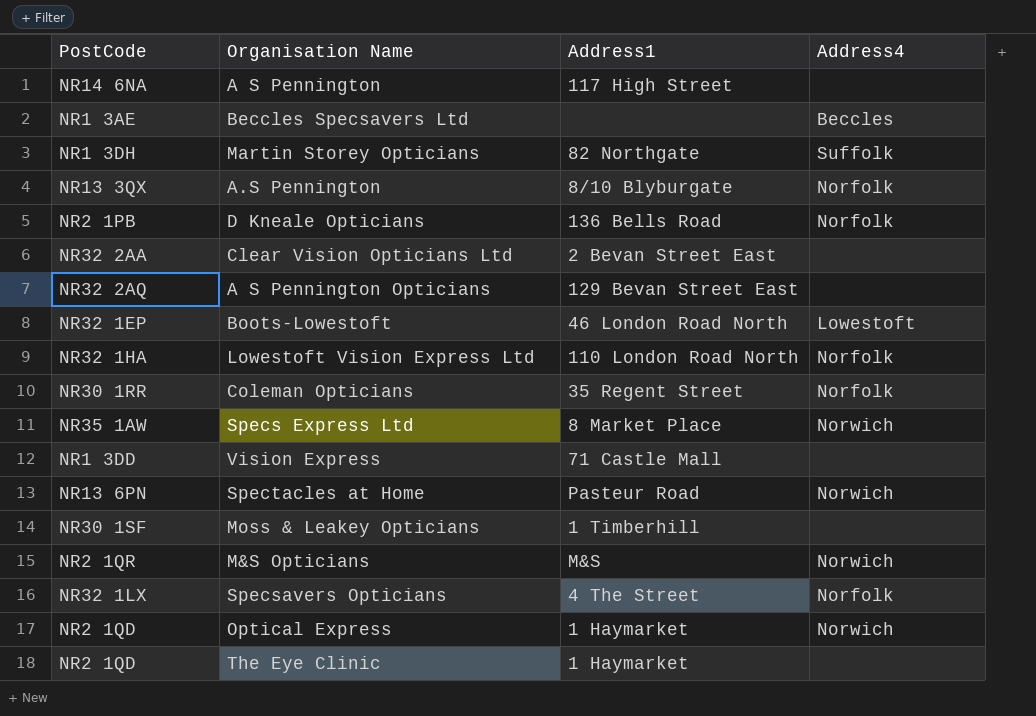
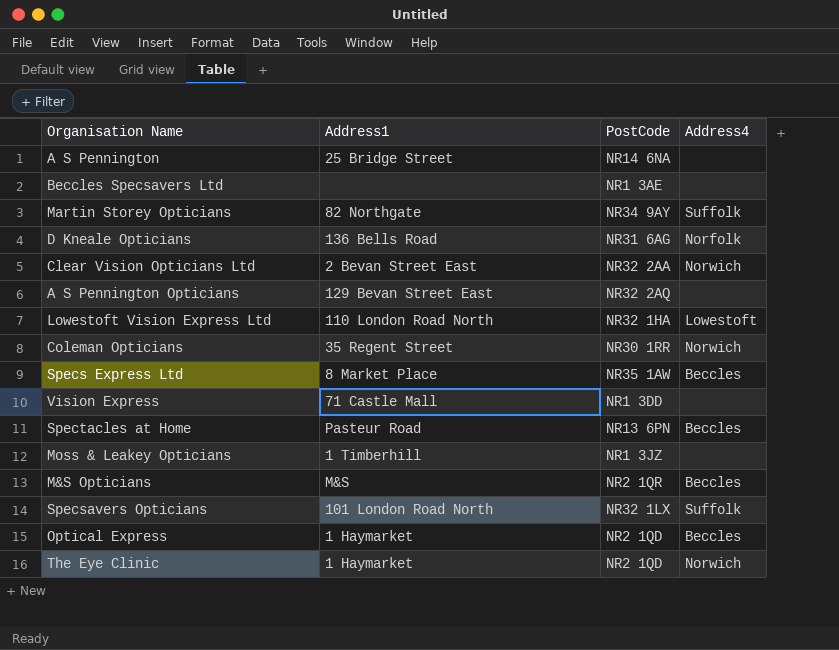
column PostCode | position: 1 -> 3
row A.S Pennington: NR13 3QX | 8/10 Blyburgate | Norfolk -> none
row Boots-Lowestoft: NR32 1EP | 46 London Road North | Lowestoft -> none
A S Pennington | Address1: 117 High Street -> 25 Bridge Street
Beccles Specsavers Ltd | Address4: Beccles -> none
Martin Storey Opticians | PostCode: NR1 3DH -> NR34 9AY
D Kneale Opticians | PostCode: NR2 1PB -> NR31 6AG
Clear Vision Opticians Ltd | Address4: none -> Norwich
Lowestoft Vision Express Ltd | Address4: Norfolk -> Lowestoft
Coleman Opticians | Address4: Norfolk -> Norwich
Specs Express Ltd | Address4: Norwich -> Beccles
Spectacles at Home | Address4: Norwich -> Beccles
Moss & Leakey Opticians | PostCode: NR30 1SF -> NR1 3JZ
M&S Opticians | Address4: Norwich -> Beccles
Specsavers Opticians | Address1: 4 The Street -> 101 London Road North
Specsavers Opticians | Address4: Norfolk -> Suffolk
Optical Express | Address4: Norwich -> Beccles
The Eye Clinic | Address4: none -> Norwich

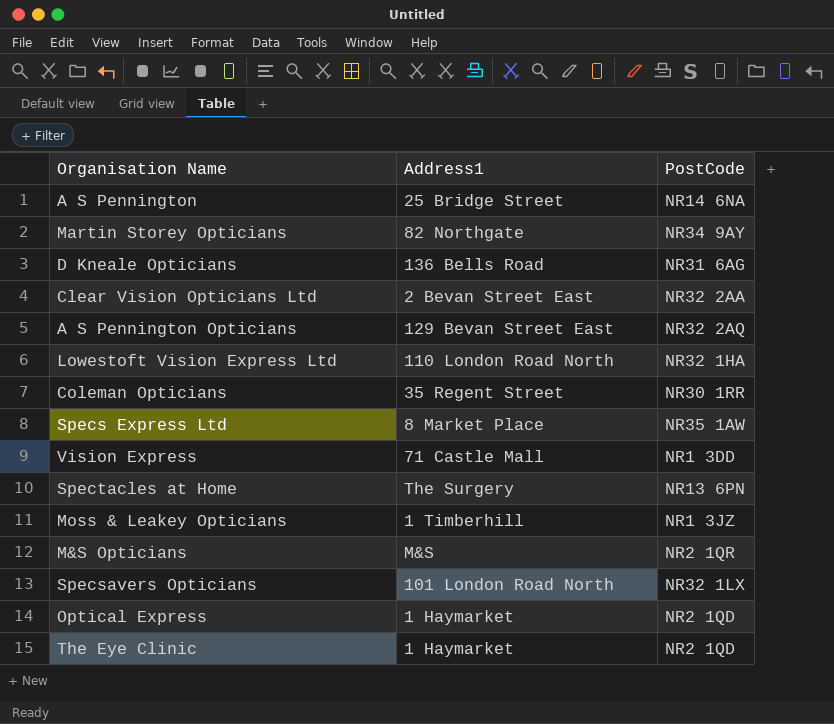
column Address4 | position: 4 -> none
row Beccles Specsavers Ltd: none | NR1 3AE | none -> none
Spectacles at Home | Address1: Pasteur Road -> The Surgery

